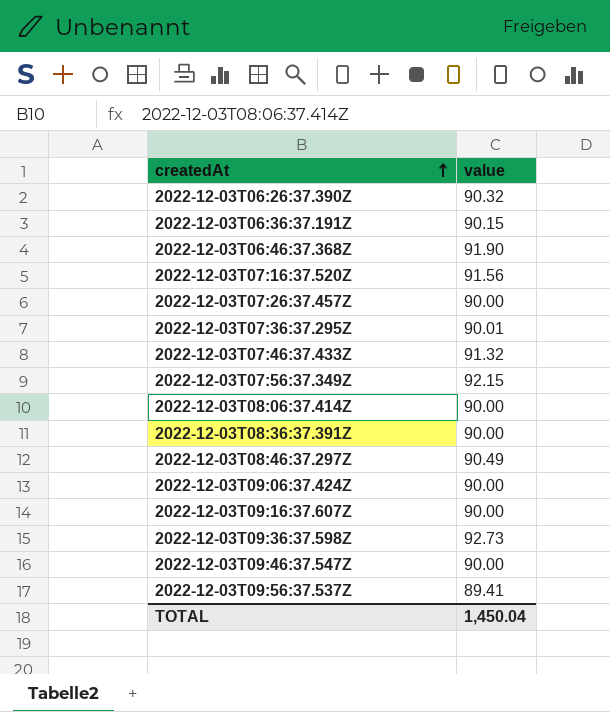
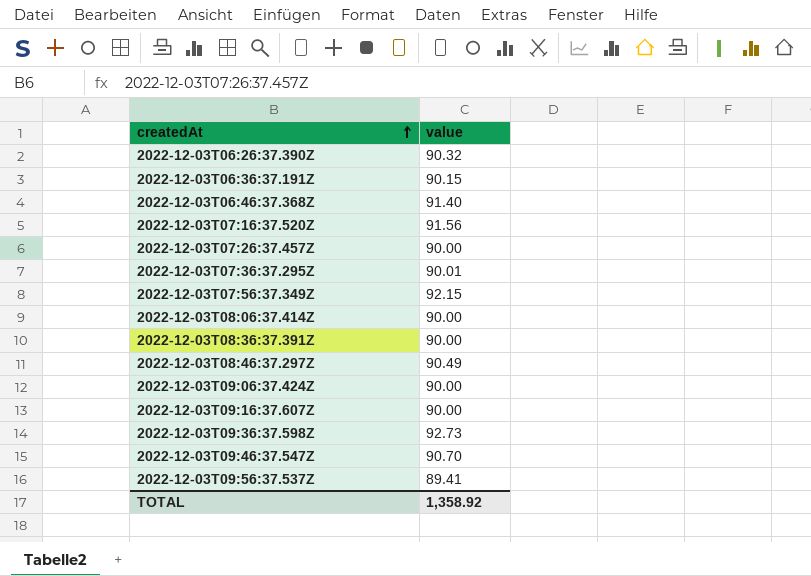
row 2022-12-03T07:46:37.433Z: 91.32 -> none
2022-12-03T06:46:37.368Z | value: 91.90 -> 91.40
2022-12-03T09:46:37.547Z | value: 90.00 -> 90.70
TOTAL | value: 1,450.04 -> 1,358.92

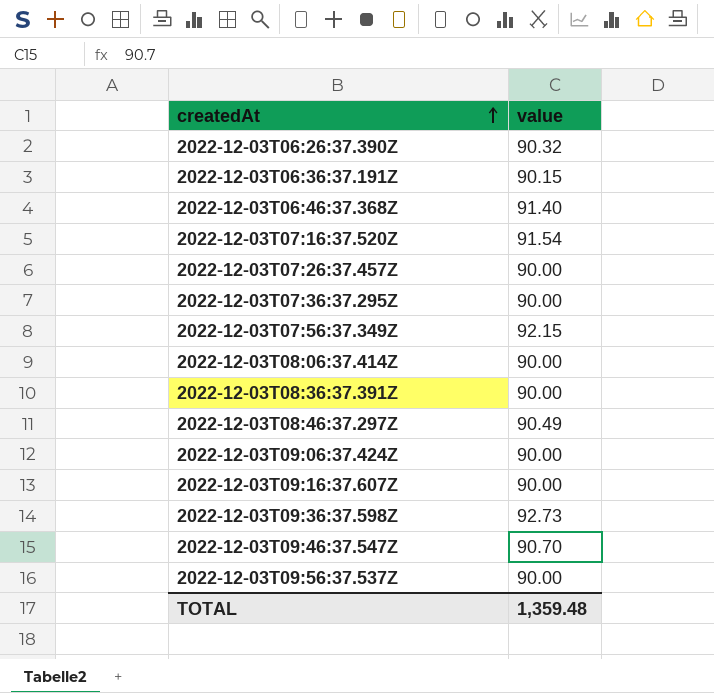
2022-12-03T07:16:37.520Z | value: 91.56 -> 91.54
2022-12-03T07:36:37.295Z | value: 90.01 -> 90.00
2022-12-03T09:56:37.537Z | value: 89.41 -> 90.00
TOTAL | value: 1,358.92 -> 1,359.48

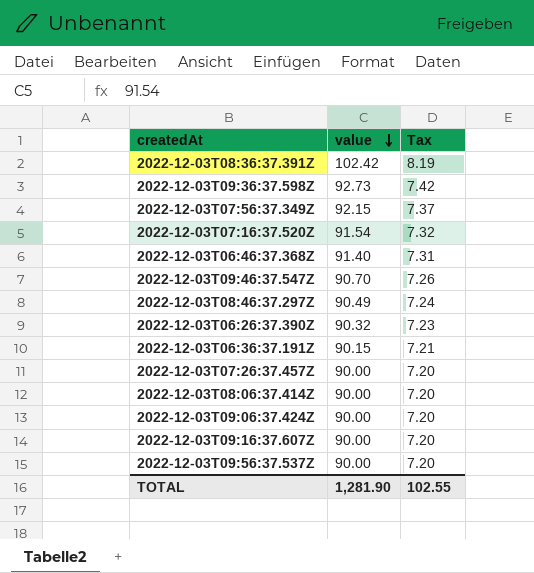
row order: createdAt ascending -> value descending
column Tax | formula: none -> [value] * 0.08
row 2022-12-03T07:36:37.295Z: 90.00 -> none
2022-12-03T08:36:37.391Z | value: 90.00 -> 102.42
TOTAL | value: 1,359.48 -> 1,281.90

